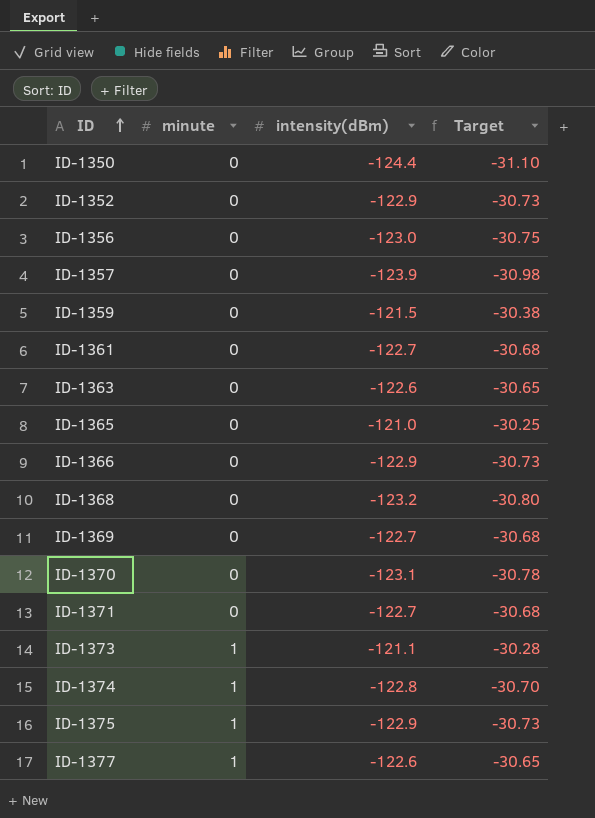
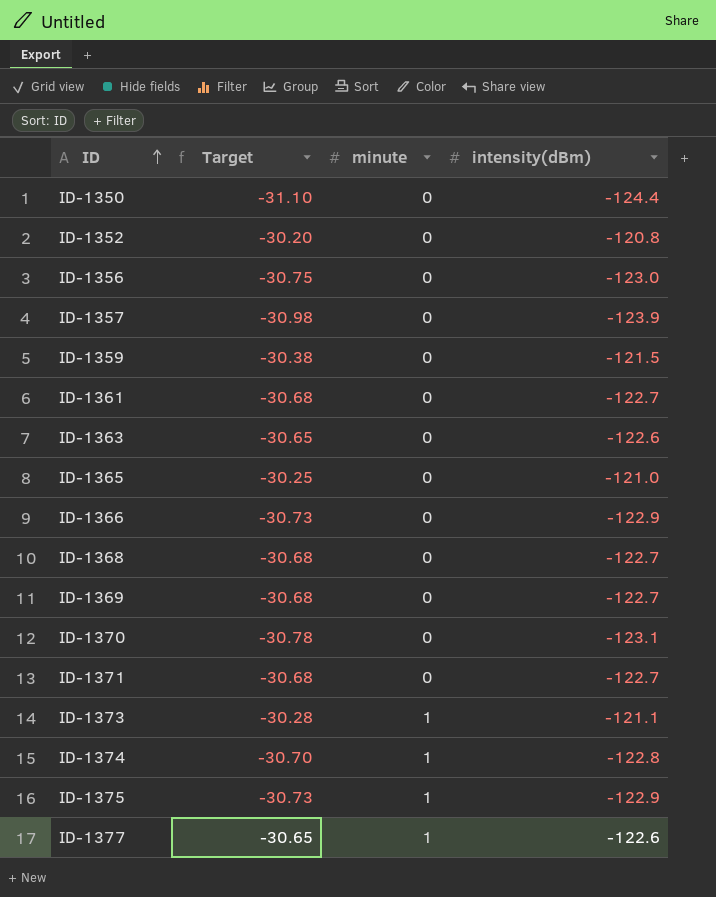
column Target | position: 4 -> 2
ID-1352 | Target: -30.73 -> -30.20
ID-1352 | intensity(dBm): -122.9 -> -120.8
ID-1368 | Target: -30.80 -> -30.68
ID-1368 | intensity(dBm): -123.2 -> -122.7

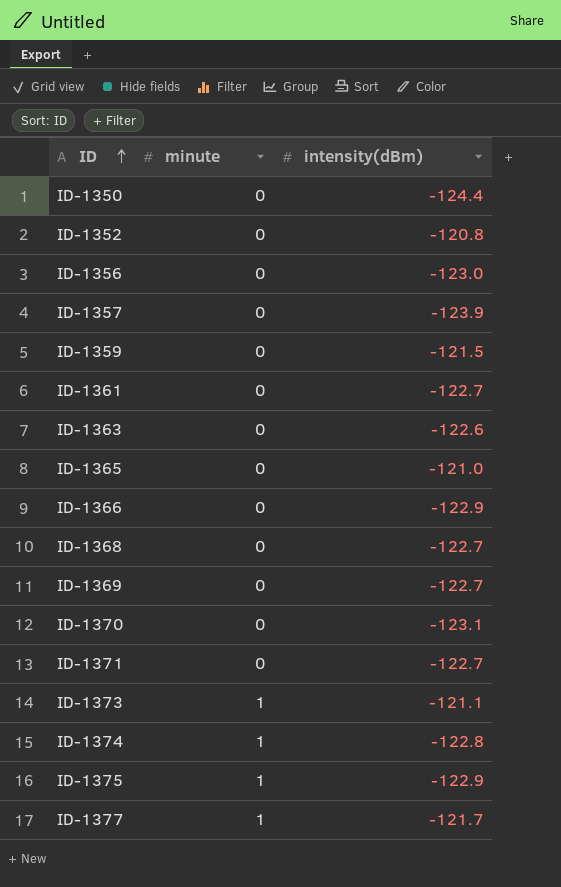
column Target | formula: [intensity(dBm)] * 0.25 -> none
ID-1377 | intensity(dBm): -122.6 -> -121.7

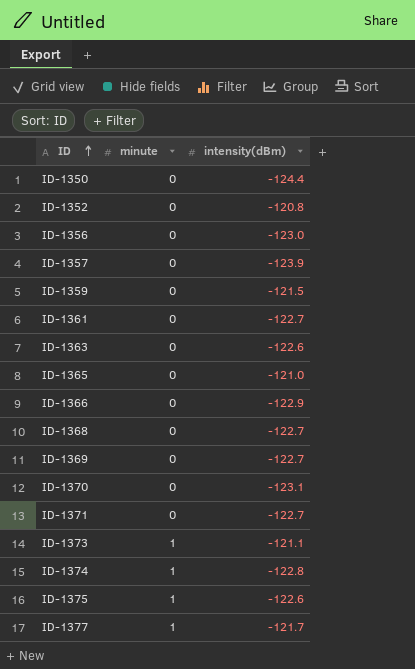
ID-1375 | intensity(dBm): -122.9 -> -122.6

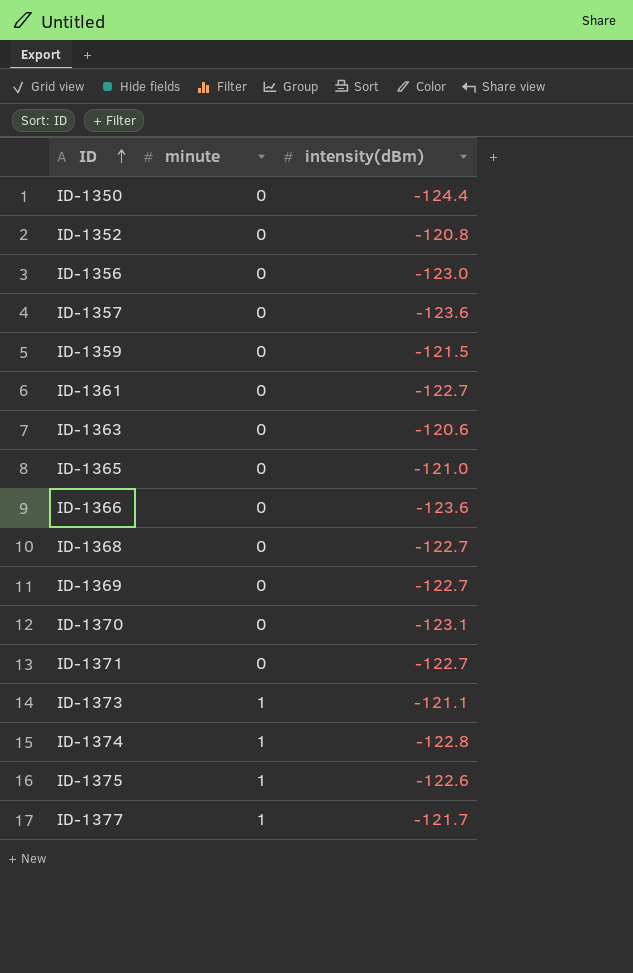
ID-1357 | intensity(dBm): -123.9 -> -123.6
ID-1363 | intensity(dBm): -122.6 -> -120.6
ID-1366 | intensity(dBm): -122.9 -> -123.6

